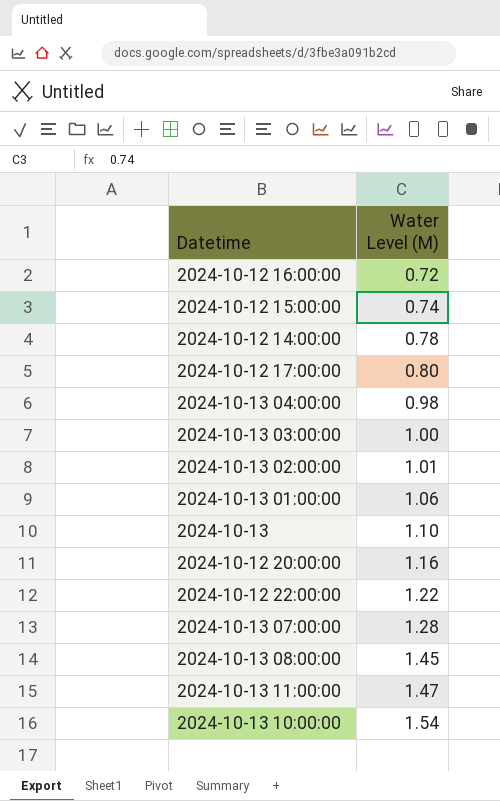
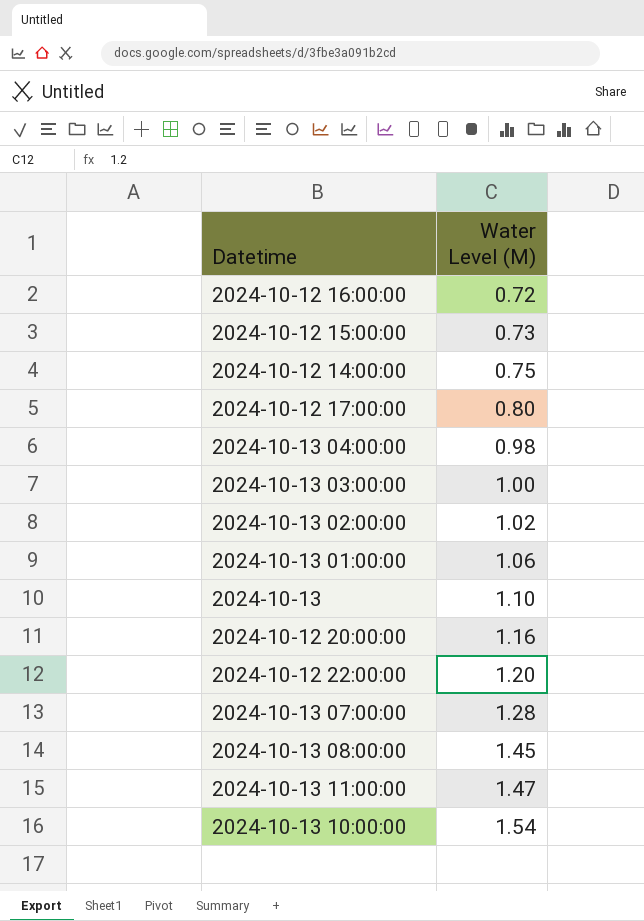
2024-10-12 15:00:00 | Water Level (M): 0.74 -> 0.73
2024-10-12 14:00:00 | Water Level (M): 0.78 -> 0.75
2024-10-13 02:00:00 | Water Level (M): 1.01 -> 1.02
2024-10-12 22:00:00 | Water Level (M): 1.22 -> 1.20

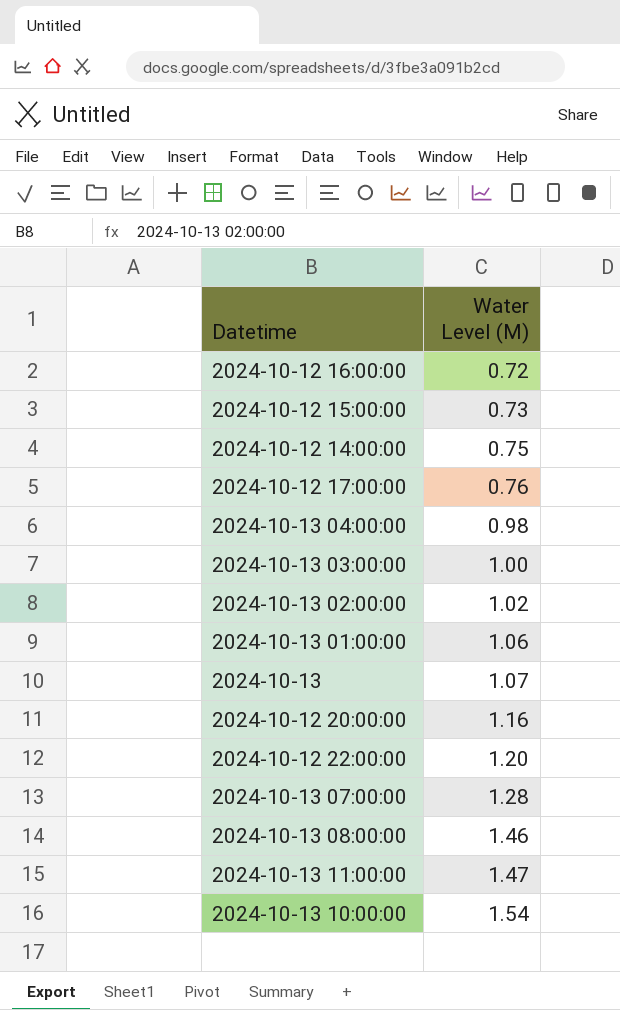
2024-10-12 17:00:00 | Water Level (M): 0.80 -> 0.76
2024-10-13 | Water Level (M): 1.10 -> 1.07
2024-10-13 08:00:00 | Water Level (M): 1.45 -> 1.46

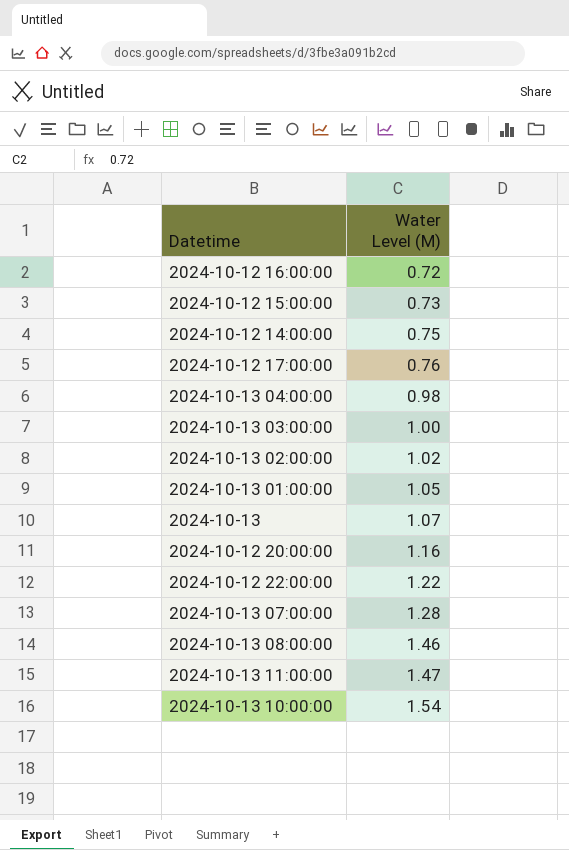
2024-10-13 01:00:00 | Water Level (M): 1.06 -> 1.05
2024-10-12 22:00:00 | Water Level (M): 1.20 -> 1.22

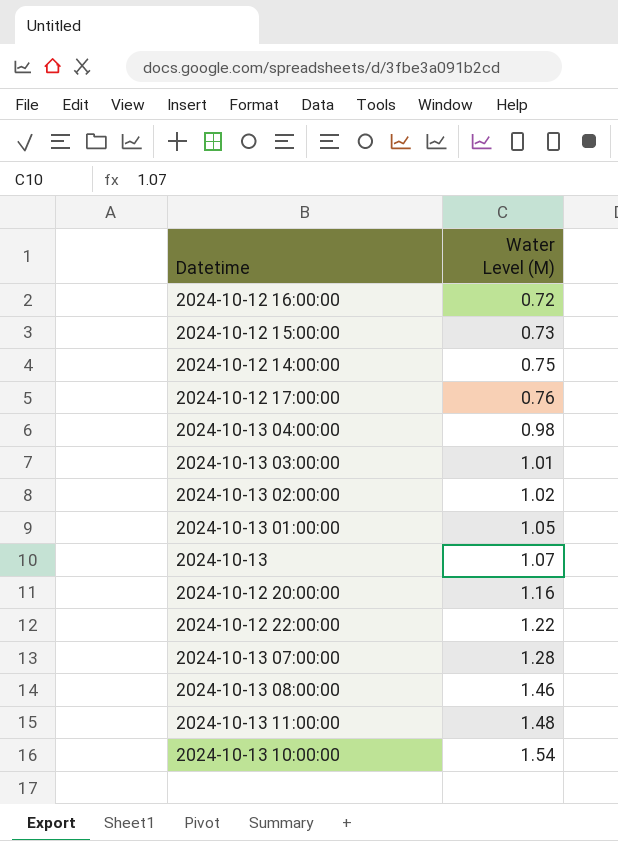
2024-10-13 03:00:00 | Water Level (M): 1.00 -> 1.01
2024-10-13 11:00:00 | Water Level (M): 1.47 -> 1.48

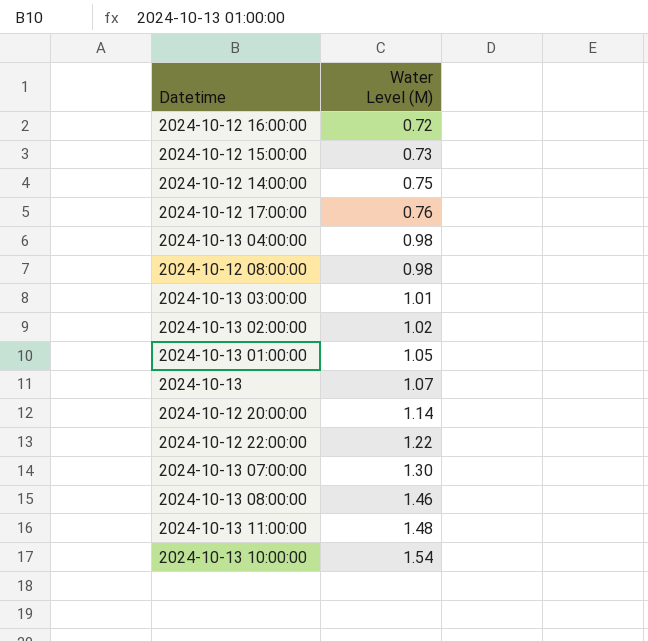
row 2024-10-12 08:00:00: none -> 0.98
2024-10-12 20:00:00 | Water Level (M): 1.16 -> 1.14
2024-10-13 07:00:00 | Water Level (M): 1.28 -> 1.30

